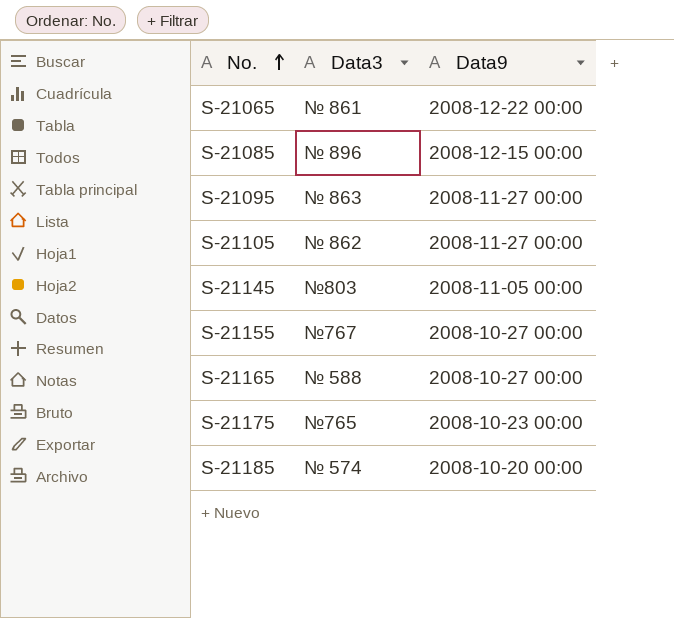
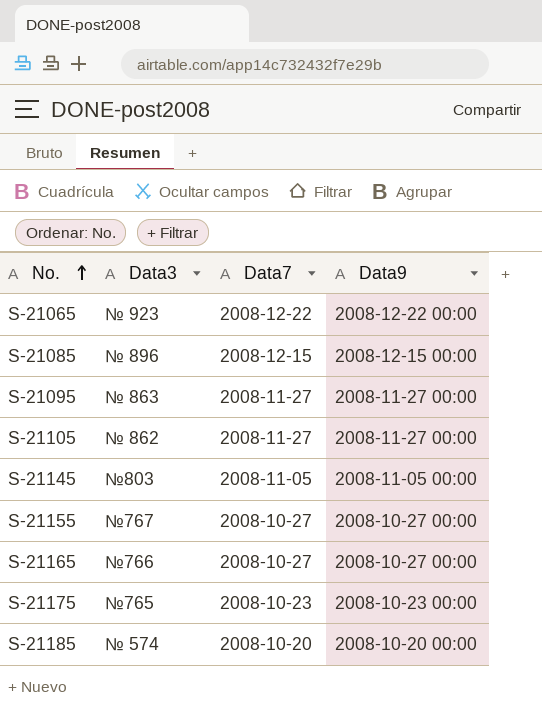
column Data7 | position: none -> 3
S-21065 | Data3: № 861 -> № 923
S-21165 | Data3: № 588 -> №766

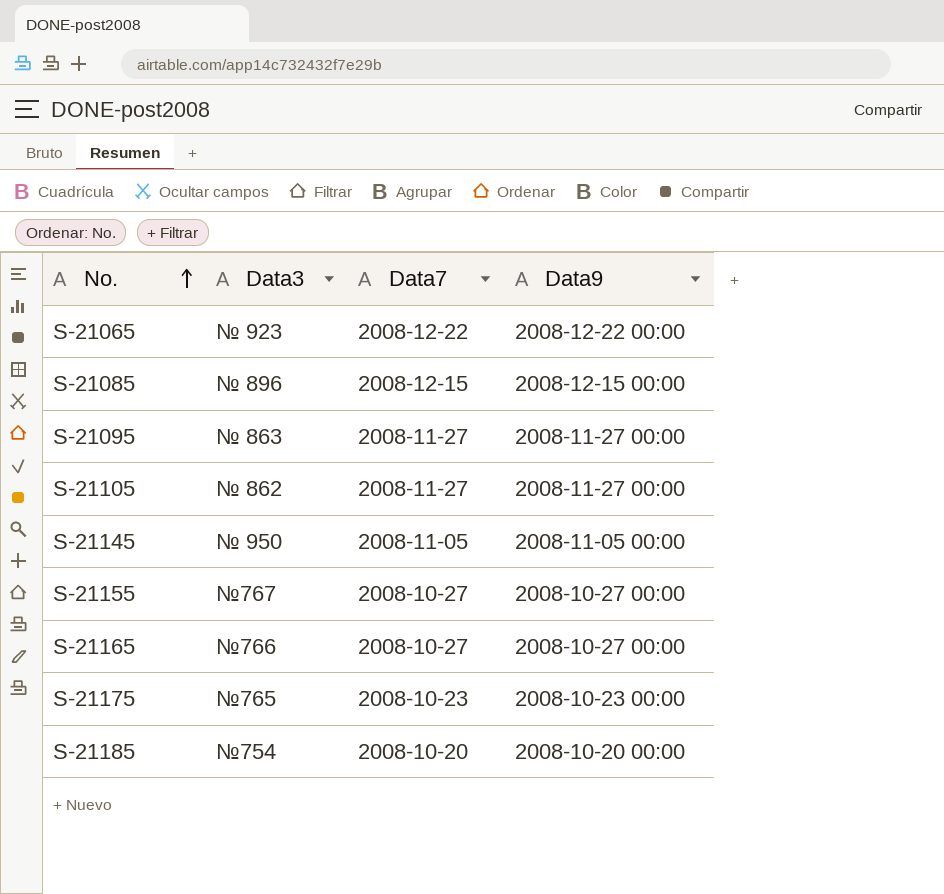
S-21145 | Data3: №803 -> № 950
S-21185 | Data3: № 574 -> №754

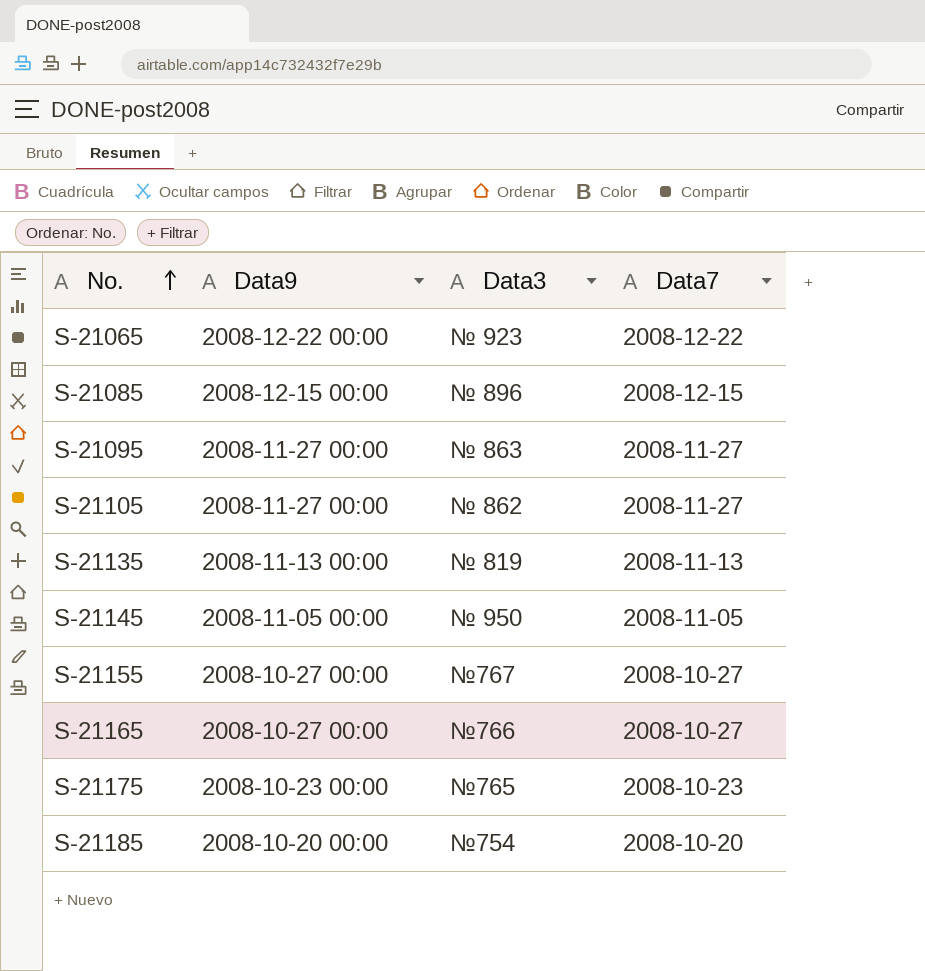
column Data9 | position: 4 -> 2
row S-21135: none -> 2008-11-13 00:00 | № 819 | 2008-11-13

